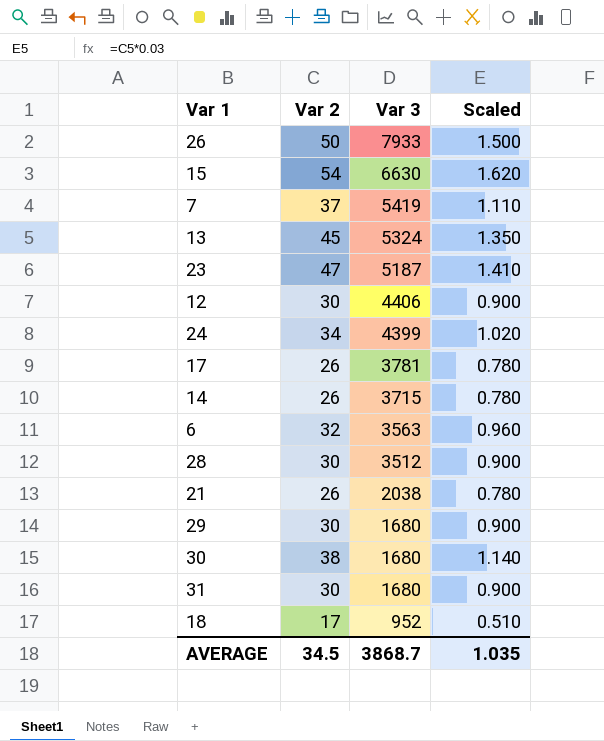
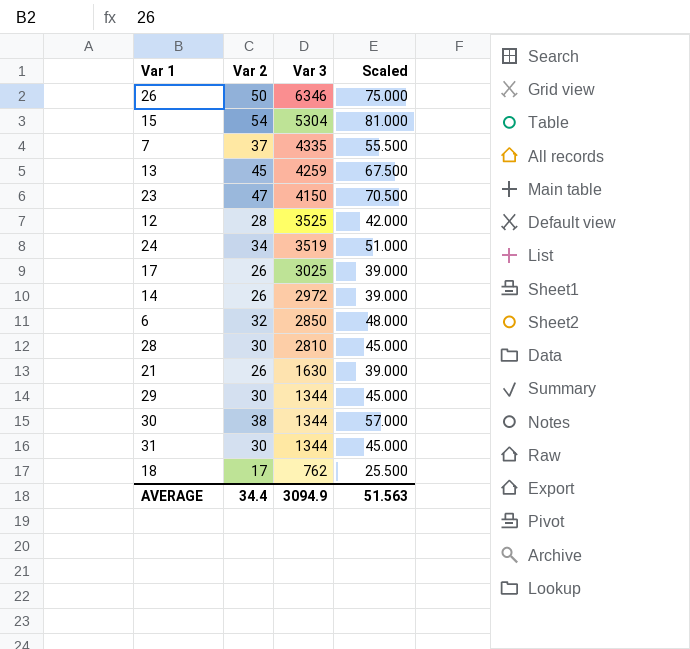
column Scaled | formula: [Var 2] * 0.03 -> [Var 2] * 1.5
26 | Var 3: 7933 -> 6346
15 | Var 3: 6630 -> 5304
7 | Var 3: 5419 -> 4335
13 | Var 3: 5324 -> 4259
23 | Var 3: 5187 -> 4150
12 | Var 2: 30 -> 28
12 | Var 3: 4406 -> 3525
24 | Var 3: 4399 -> 3519
17 | Var 3: 3781 -> 3025
14 | Var 3: 3715 -> 2972
6 | Var 3: 3563 -> 2850
28 | Var 3: 3512 -> 2810
21 | Var 3: 2038 -> 1630
29 | Var 3: 1680 -> 1344
30 | Var 3: 1680 -> 1344
31 | Var 3: 1680 -> 1344
18 | Var 3: 952 -> 762
AVERAGE | Var 2: 34.5 -> 34.4
AVERAGE | Var 3: 3868.7 -> 3094.9
AVERAGE | Scaled: 1.035 -> 51.563

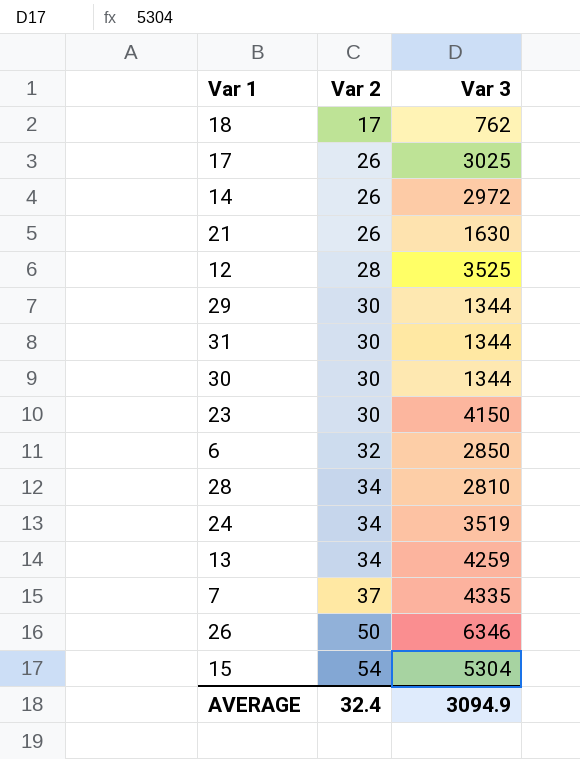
row order: Var 3 descending -> Var 2 ascending
column Scaled | formula: [Var 2] * 1.5 -> none
30 | Var 2: 38 -> 30
23 | Var 2: 47 -> 30
28 | Var 2: 30 -> 34
13 | Var 2: 45 -> 34
AVERAGE | Var 2: 34.4 -> 32.4

